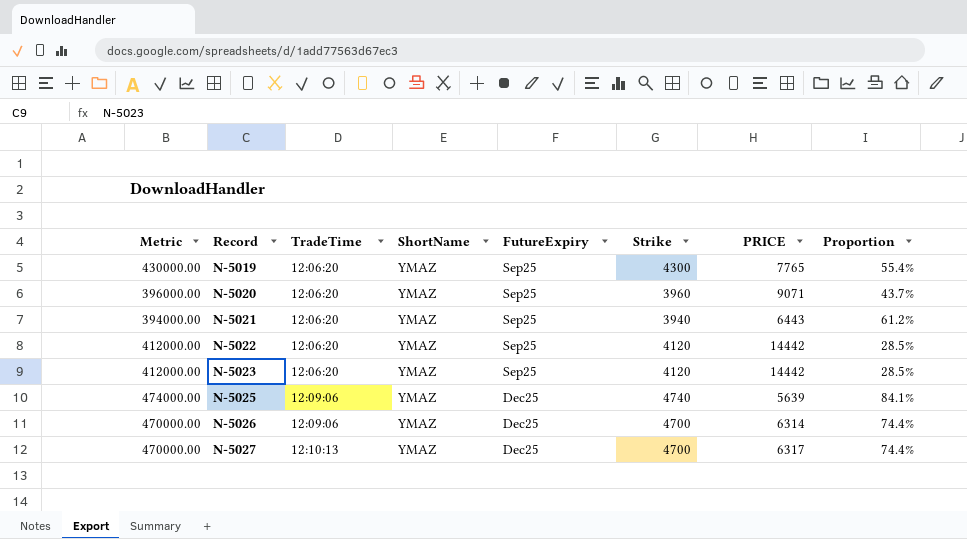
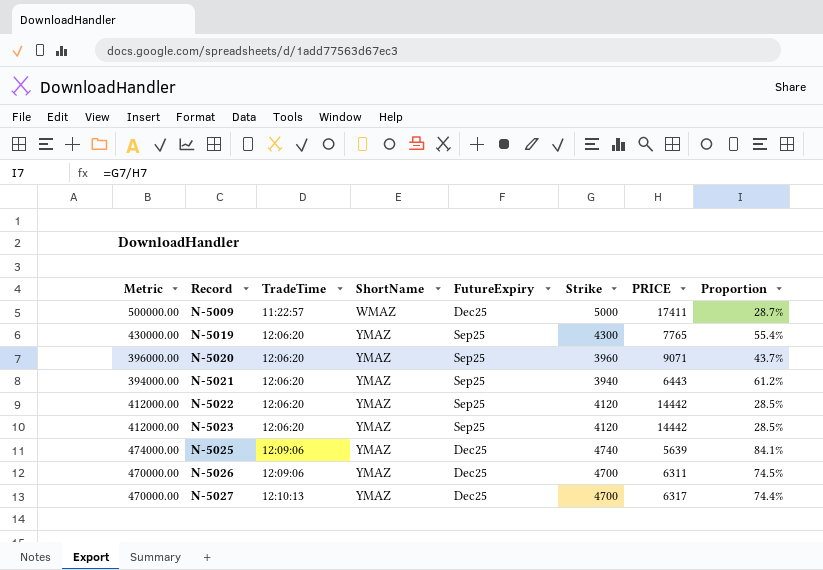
row N-5009: none -> 500000.00 | 11:22:57 | WMAZ | Dec25 | 5000 | 17411 | 28.7%
N-5026 | PRICE: 6314 -> 6311
N-5026 | Proportion: 74.4% -> 74.5%

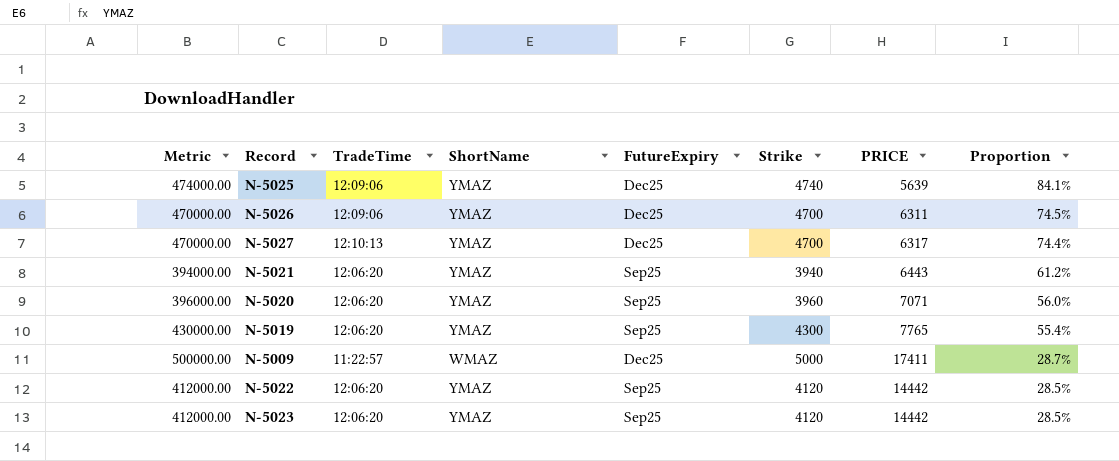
row order: Record ascending -> Proportion descending
N-5020 | PRICE: 9071 -> 7071
N-5020 | Proportion: 43.7% -> 56.0%

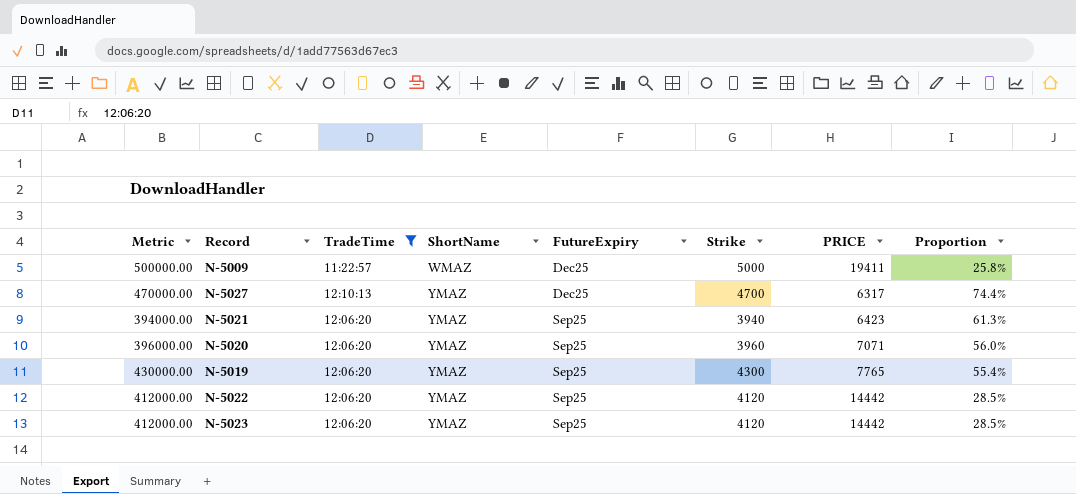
filter: none -> TradeTime != 12:09:06
row order: Proportion descending -> ShortName ascending
N-5009 | PRICE: 17411 -> 19411
N-5009 | Proportion: 28.7% -> 25.8%
N-5021 | PRICE: 6443 -> 6423
N-5021 | Proportion: 61.2% -> 61.3%

